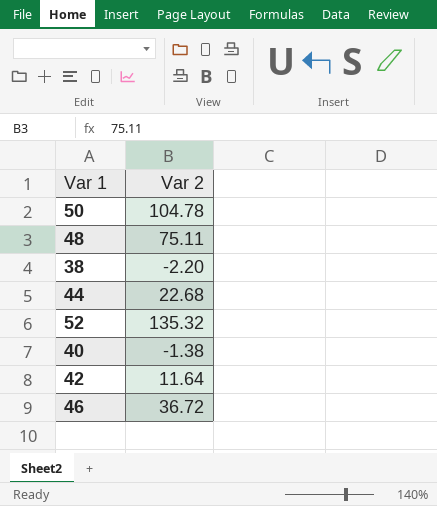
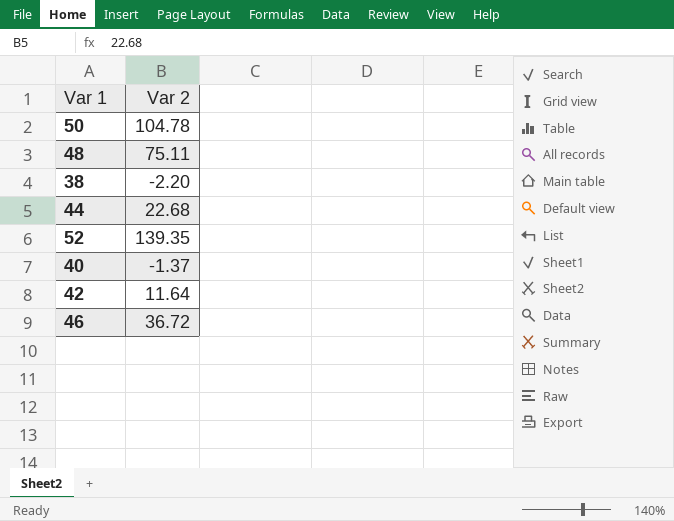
52 | Var 2: 135.32 -> 139.35
40 | Var 2: -1.38 -> -1.37

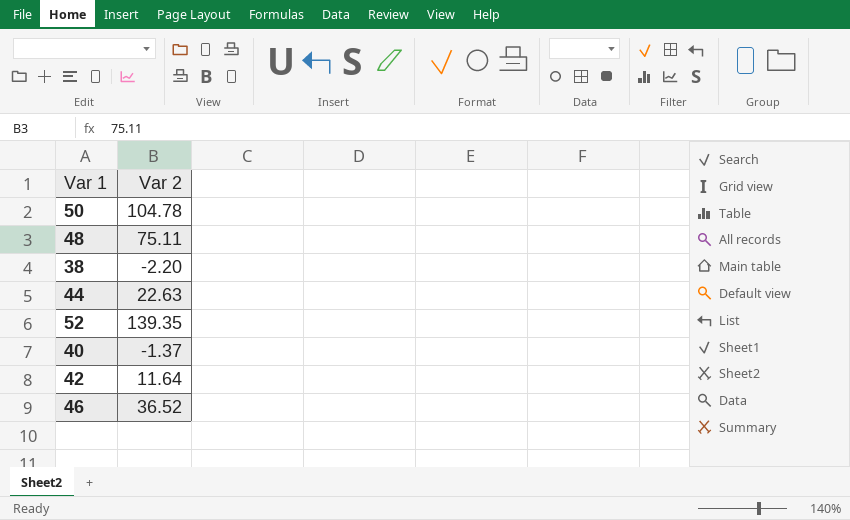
44 | Var 2: 22.68 -> 22.63
46 | Var 2: 36.72 -> 36.52

